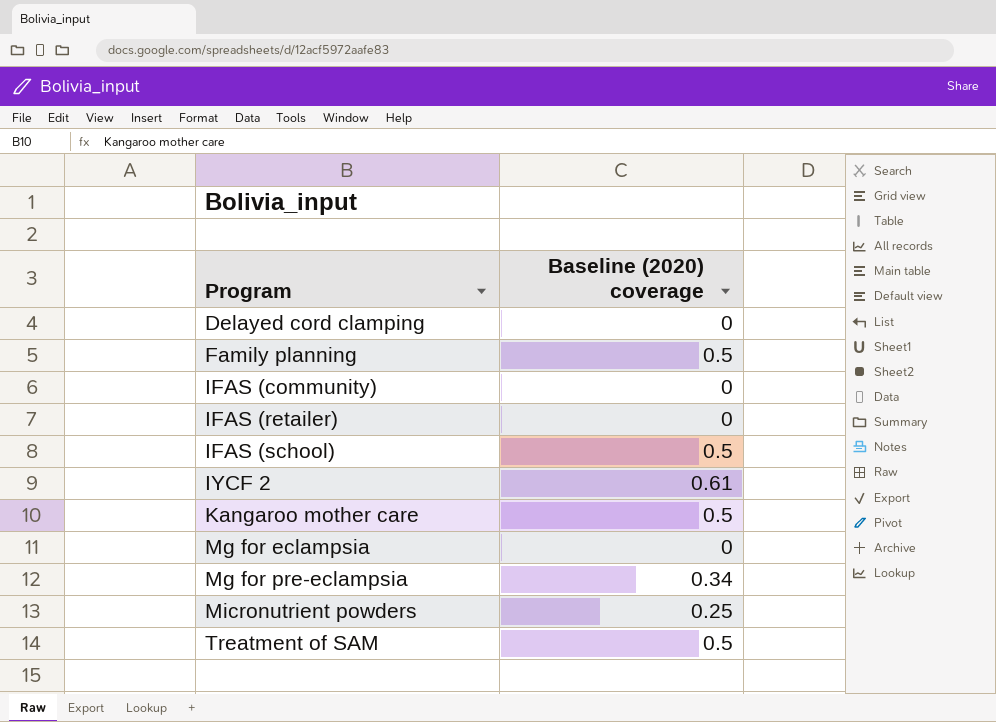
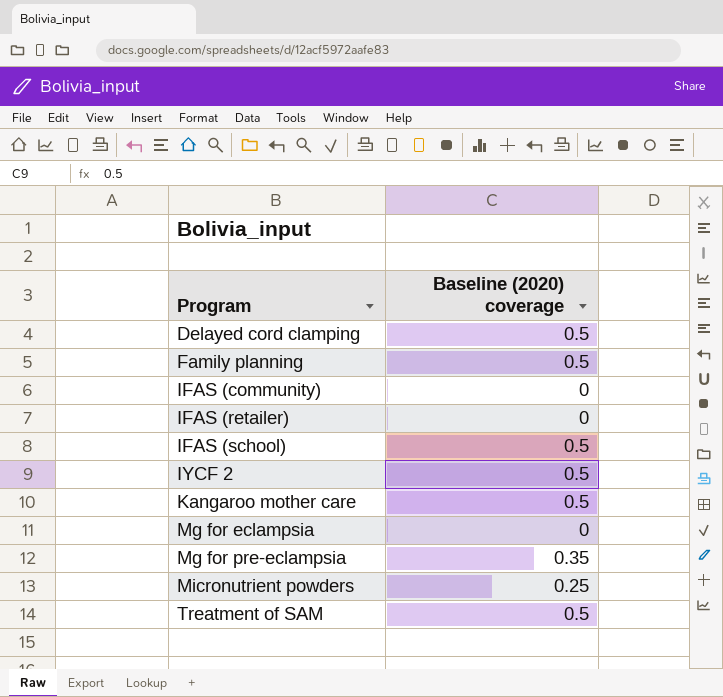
Delayed cord clamping | Baseline (2020) coverage: 0 -> 0.5
IYCF 2 | Baseline (2020) coverage: 0.61 -> 0.5
Mg for pre-eclampsia | Baseline (2020) coverage: 0.34 -> 0.35

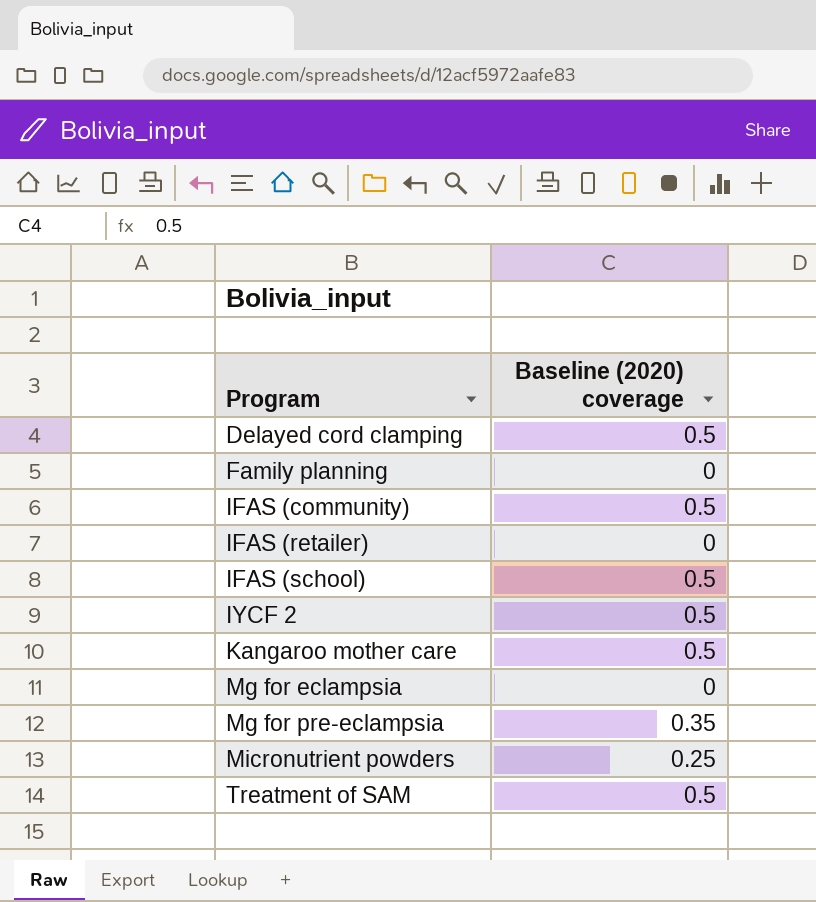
Family planning | Baseline (2020) coverage: 0.5 -> 0
IFAS (community) | Baseline (2020) coverage: 0 -> 0.5

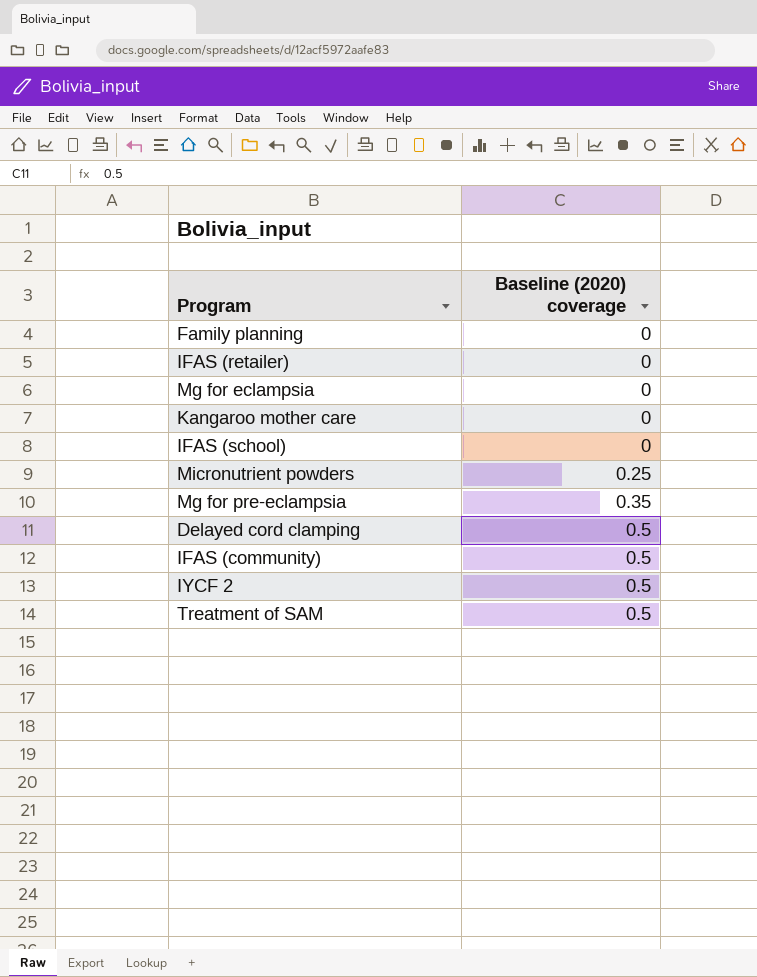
row order: Program ascending -> Baseline (2020) coverage ascending
Kangaroo mother care | Baseline (2020) coverage: 0.5 -> 0
IFAS (school) | Baseline (2020) coverage: 0.5 -> 0

